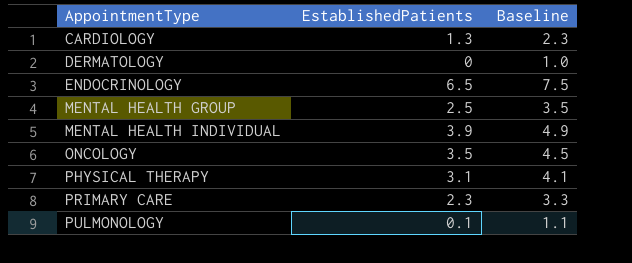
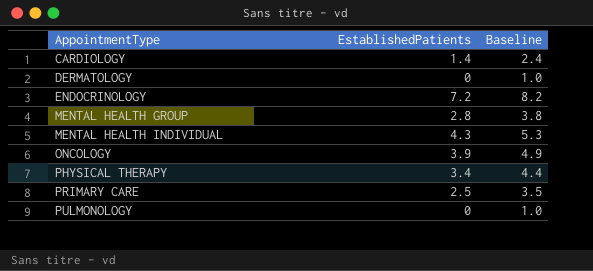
CARDIOLOGY | EstablishedPatients: 1.3 -> 1.4
CARDIOLOGY | Baseline: 2.3 -> 2.4
ENDOCRINOLOGY | EstablishedPatients: 6.5 -> 7.2
ENDOCRINOLOGY | Baseline: 7.5 -> 8.2
MENTAL HEALTH GROUP | EstablishedPatients: 2.5 -> 2.8
MENTAL HEALTH GROUP | Baseline: 3.5 -> 3.8
MENTAL HEALTH INDIVIDUAL | EstablishedPatients: 3.9 -> 4.3
MENTAL HEALTH INDIVIDUAL | Baseline: 4.9 -> 5.3
ONCOLOGY | EstablishedPatients: 3.5 -> 3.9
ONCOLOGY | Baseline: 4.5 -> 4.9
PHYSICAL THERAPY | EstablishedPatients: 3.1 -> 3.4
PHYSICAL THERAPY | Baseline: 4.1 -> 4.4
PRIMARY CARE | EstablishedPatients: 2.3 -> 2.5
PRIMARY CARE | Baseline: 3.3 -> 3.5
PULMONOLOGY | EstablishedPatients: 0.1 -> 0
PULMONOLOGY | Baseline: 1.1 -> 1.0

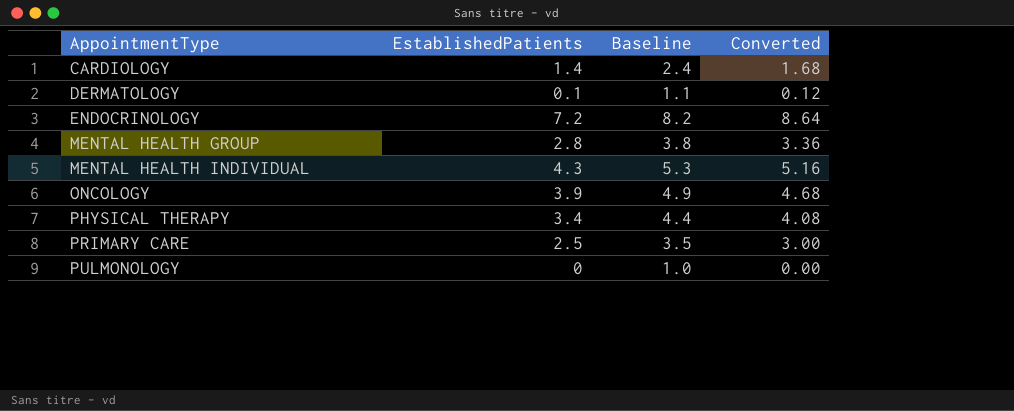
column Converted | formula: none -> [EstablishedPatients] * 1.2
DERMATOLOGY | EstablishedPatients: 0 -> 0.1
DERMATOLOGY | Baseline: 1.0 -> 1.1

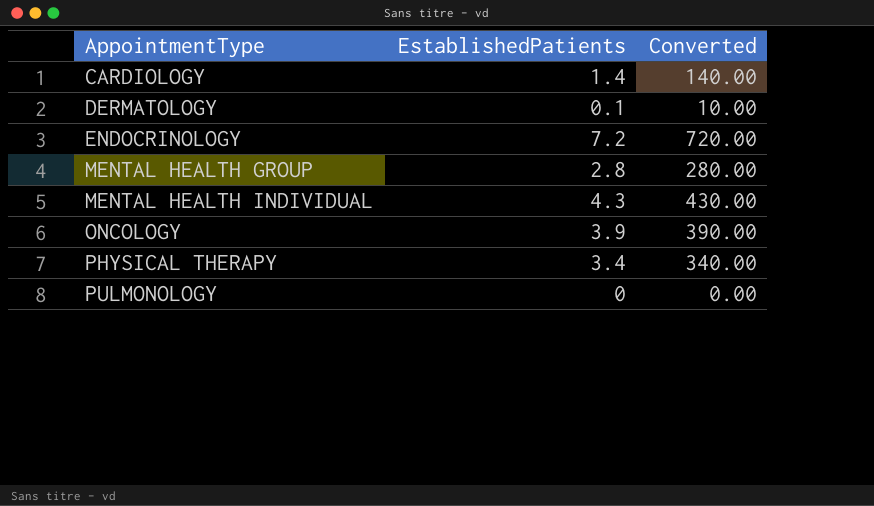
column Baseline | formula: [EstablishedPatients] + 1 -> none
column Converted | formula: [EstablishedPatients] * 1.2 -> [EstablishedPatients] * 100
row PRIMARY CARE: 2.5 | 3.5 | 3.00 -> none

